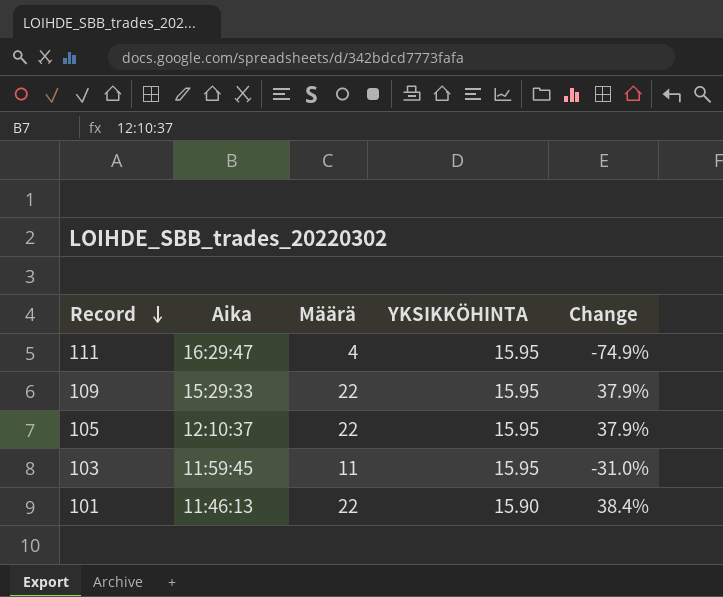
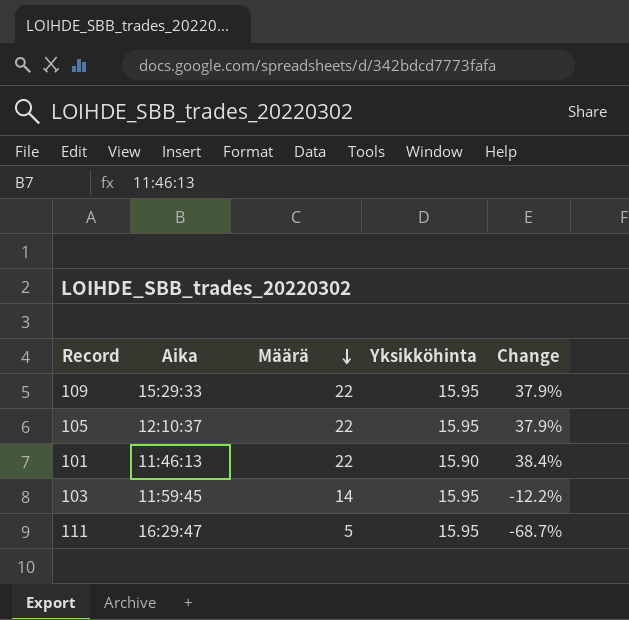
row order: Record descending -> Määrä descending
column name: YKSIKKÖHINTA -> Yksikköhinta
103 | Määrä: 11 -> 14
103 | Change: -31.0% -> -12.2%
111 | Määrä: 4 -> 5
111 | Change: -74.9% -> -68.7%

